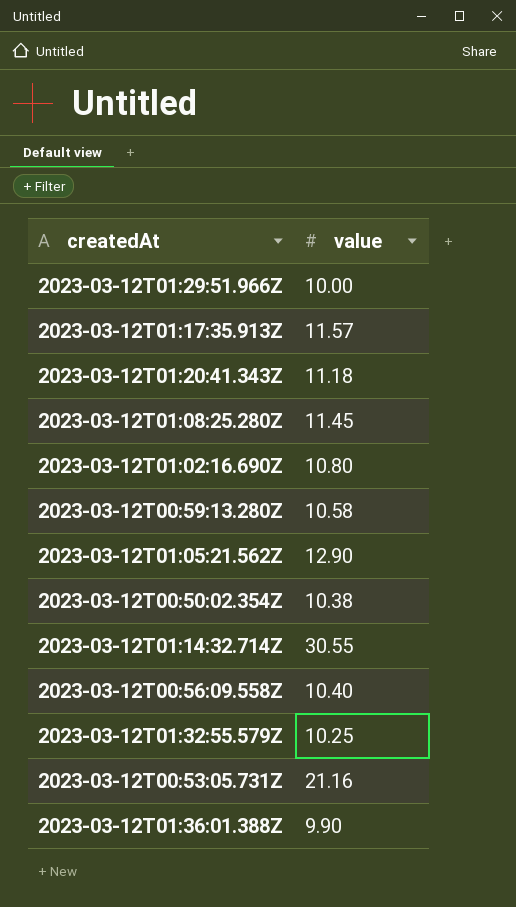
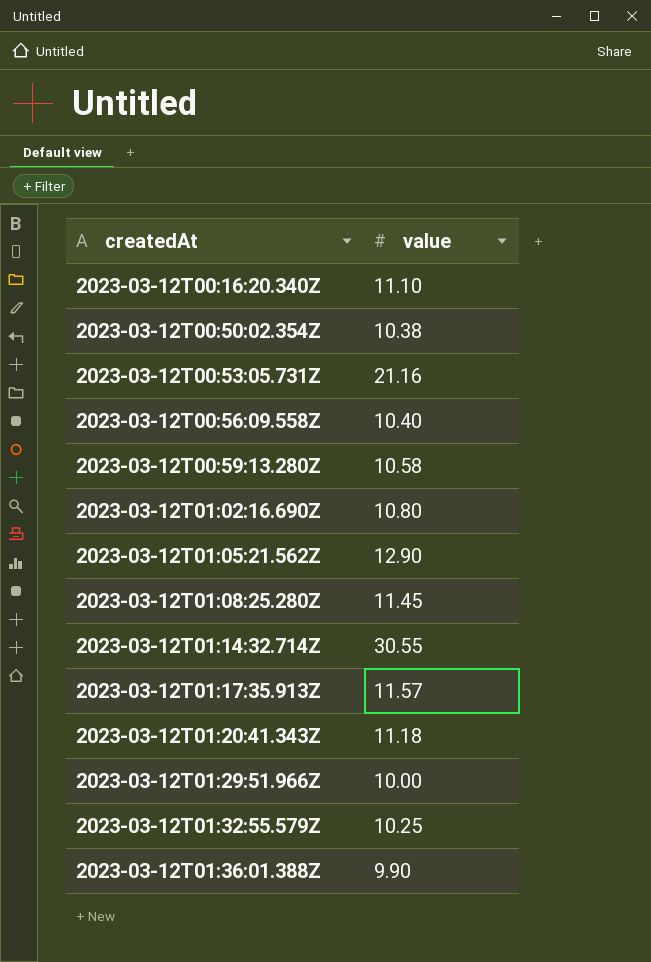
row order: none -> createdAt ascending
row 2023-03-12T00:16:20.340Z: none -> 11.10

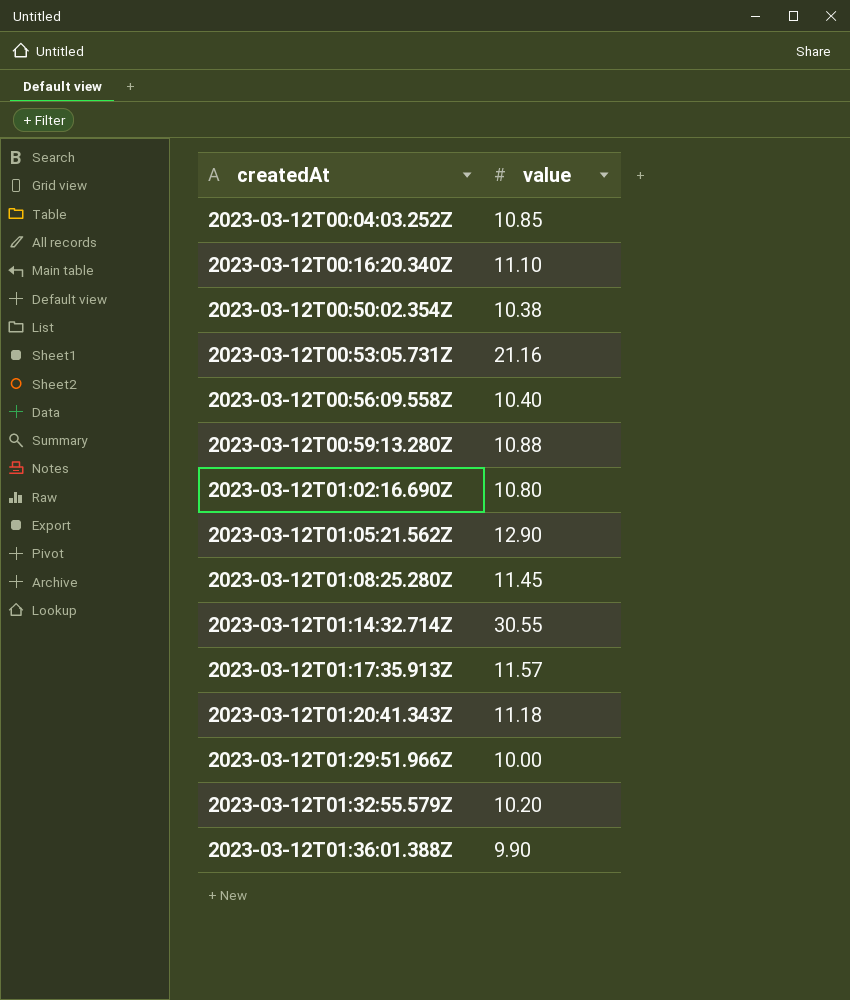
row 2023-03-12T00:04:03.252Z: none -> 10.85
2023-03-12T00:59:13.280Z | value: 10.58 -> 10.88
2023-03-12T01:32:55.579Z | value: 10.25 -> 10.20

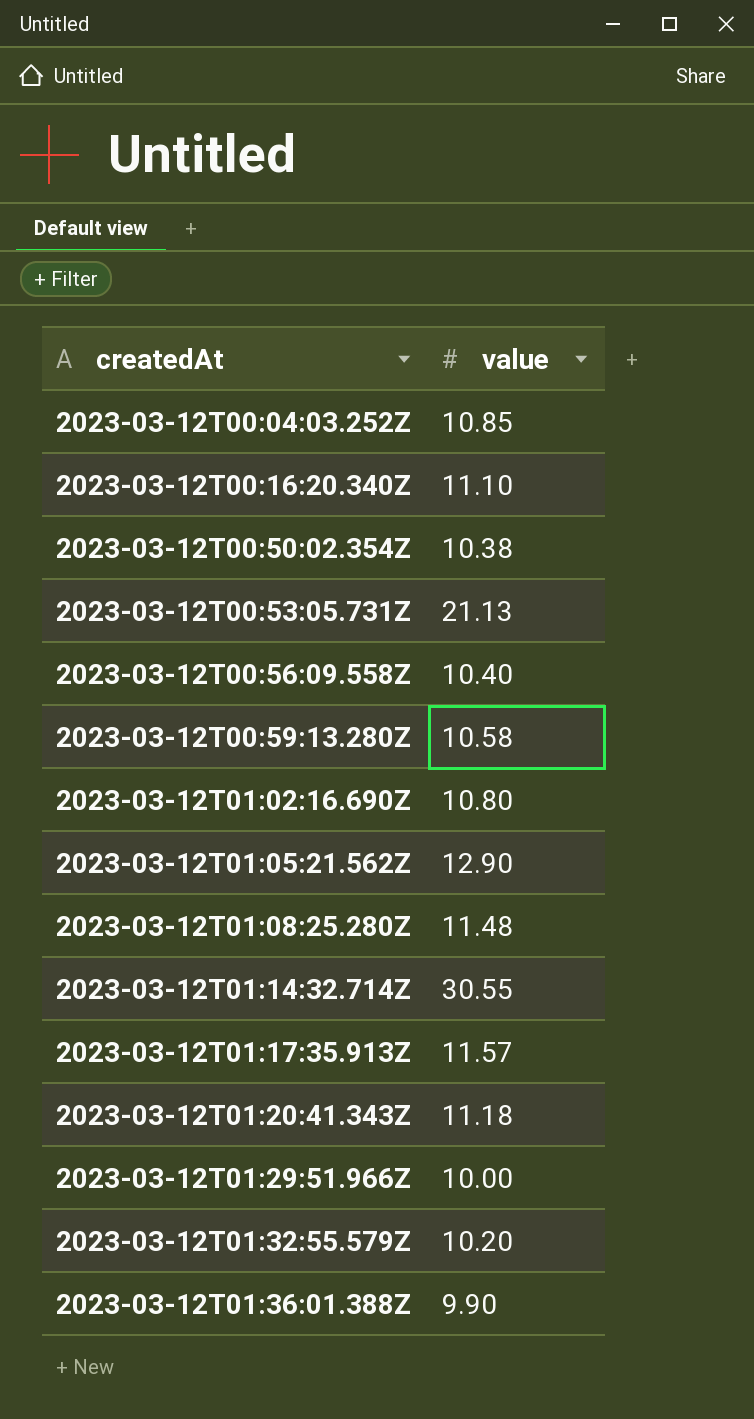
2023-03-12T00:53:05.731Z | value: 21.16 -> 21.13
2023-03-12T00:59:13.280Z | value: 10.88 -> 10.58
2023-03-12T01:08:25.280Z | value: 11.45 -> 11.48

